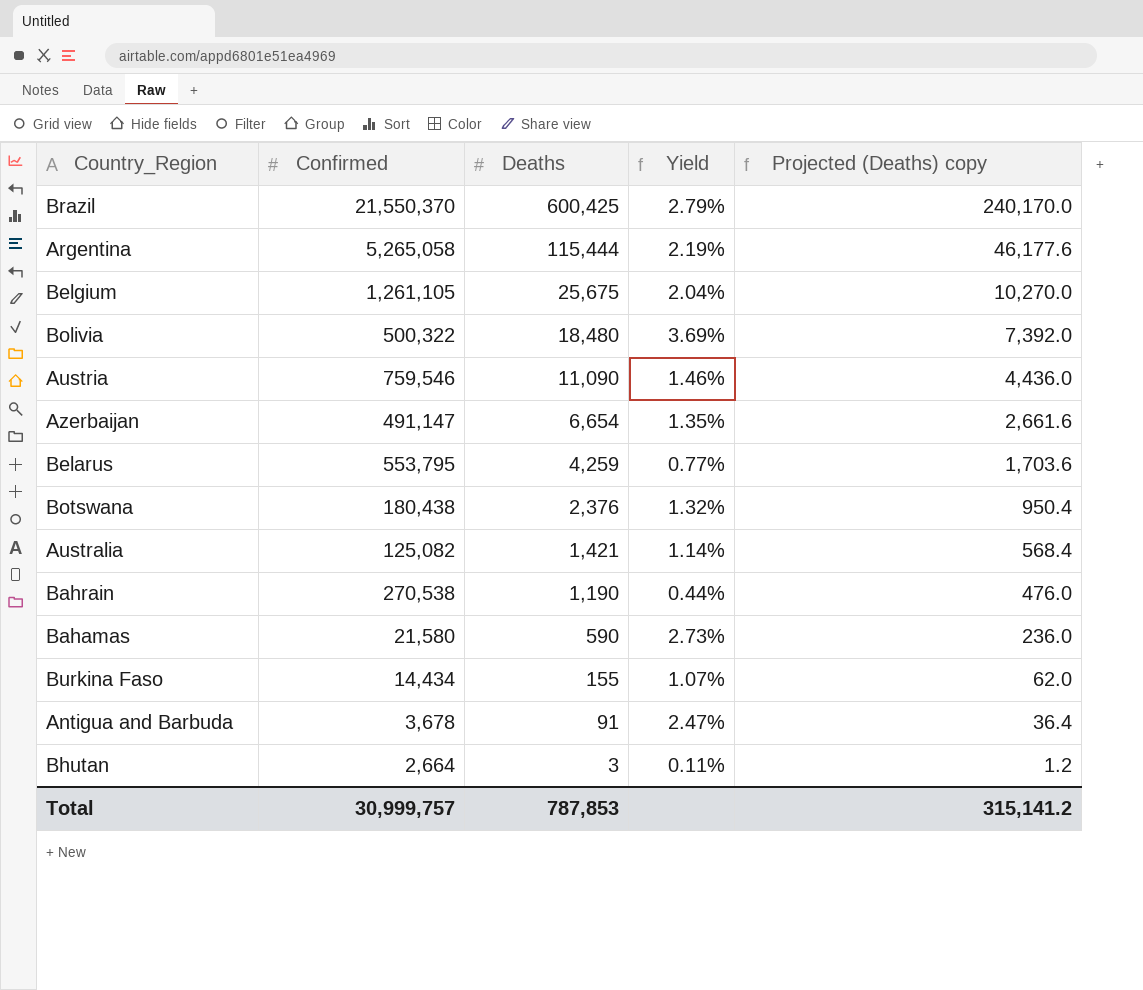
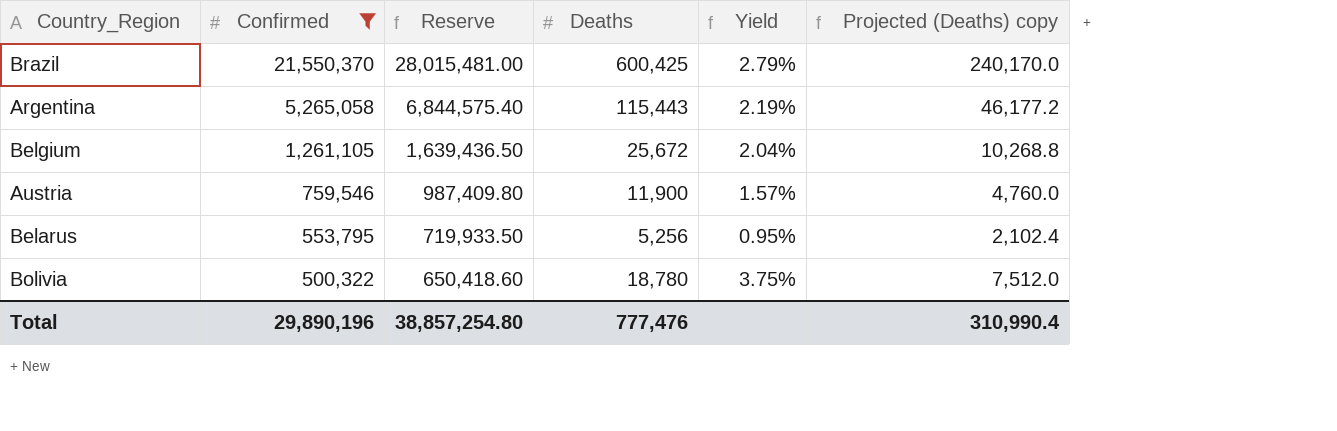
filter: none -> Confirmed >= 500,322
row order: Deaths descending -> Confirmed descending
column Reserve | formula: none -> [Confirmed] * 1.3
Argentina | Deaths: 115,444 -> 115,443
Argentina | Projected (Deaths) copy: 46,177.6 -> 46,177.2
Belgium | Deaths: 25,675 -> 25,672
Belgium | Projected (Deaths) copy: 10,270.0 -> 10,268.8
Austria | Deaths: 11,090 -> 11,900
Austria | Yield: 1.46% -> 1.57%
Austria | Projected (Deaths) copy: 4,436.0 -> 4,760.0
Belarus | Deaths: 4,259 -> 5,256
Belarus | Yield: 0.77% -> 0.95%
Belarus | Projected (Deaths) copy: 1,703.6 -> 2,102.4
Bolivia | Deaths: 18,480 -> 18,780
Bolivia | Yield: 3.69% -> 3.75%
Bolivia | Projected (Deaths) copy: 7,392.0 -> 7,512.0
Total | Confirmed: 30,999,757 -> 29,890,196
Total | Deaths: 787,853 -> 777,476
Total | Projected (Deaths) copy: 315,141.2 -> 310,990.4

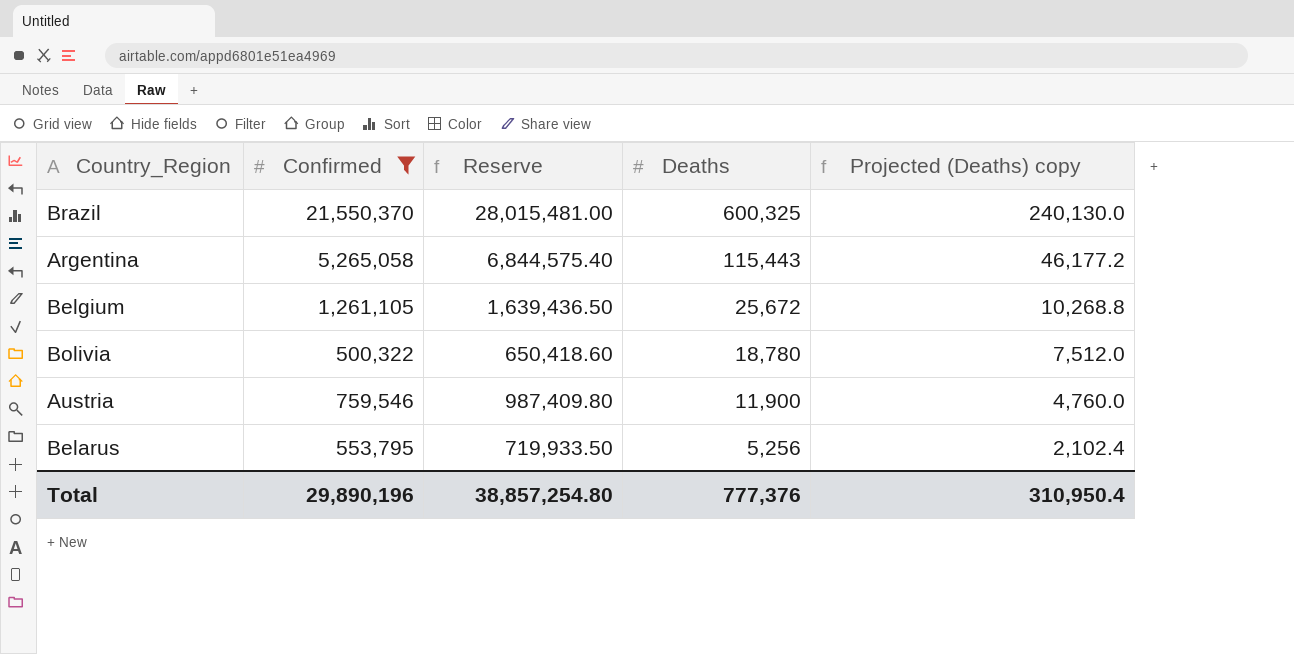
row order: Confirmed descending -> Deaths descending
column Yield | formula: [Deaths] / [Confirmed] -> none
Brazil | Deaths: 600,425 -> 600,325
Brazil | Projected (Deaths) copy: 240,170.0 -> 240,130.0
Total | Deaths: 777,476 -> 777,376
Total | Projected (Deaths) copy: 310,990.4 -> 310,950.4

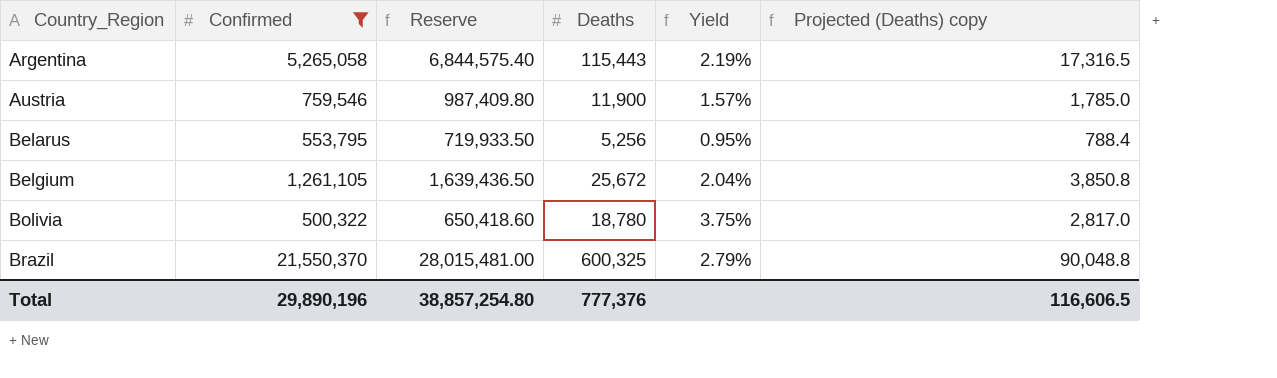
row order: Deaths descending -> Country_Region ascending
column Yield | formula: none -> [Deaths] / [Confirmed]
column Projected (Deaths) copy | formula: [Deaths] * 0.4 -> [Deaths] * 0.15
Total | Projected (Deaths) copy: 310,950.4 -> 116,606.5

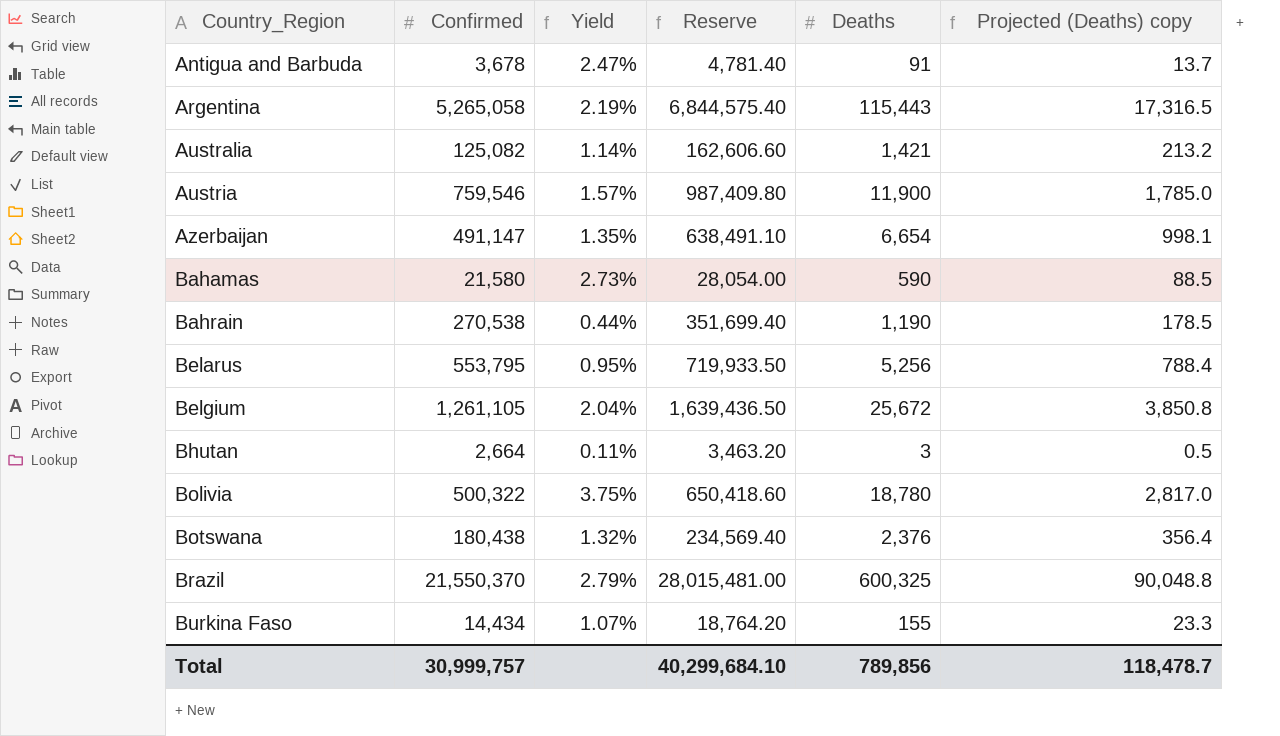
filter: Confirmed >= 500,322 -> none
column Yield | position: 5 -> 3
Total | Confirmed: 29,890,196 -> 30,999,757
Total | Reserve: 38,857,254.80 -> 40,299,684.10
Total | Deaths: 777,376 -> 789,856
Total | Projected (Deaths) copy: 116,606.5 -> 118,478.7

